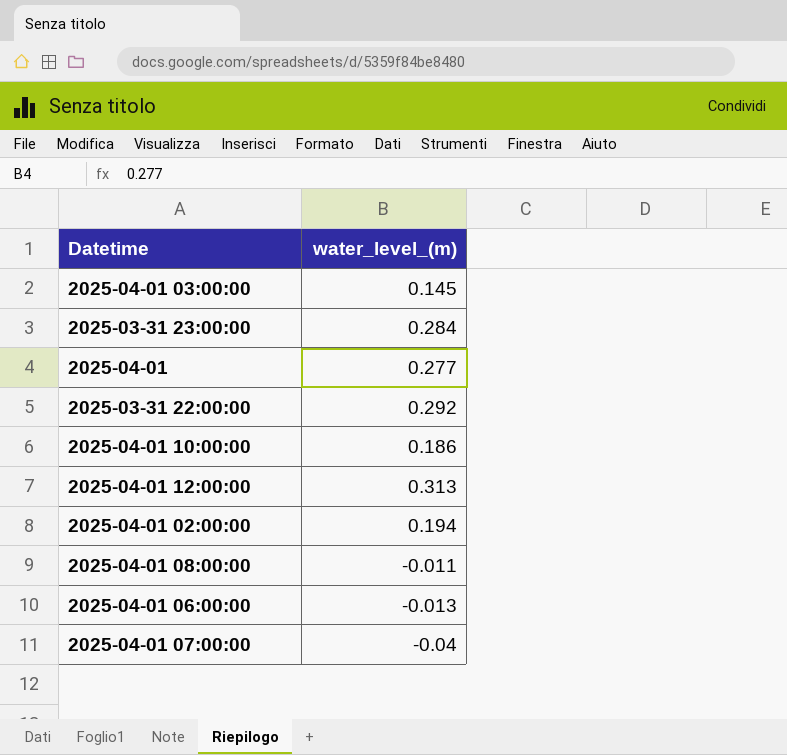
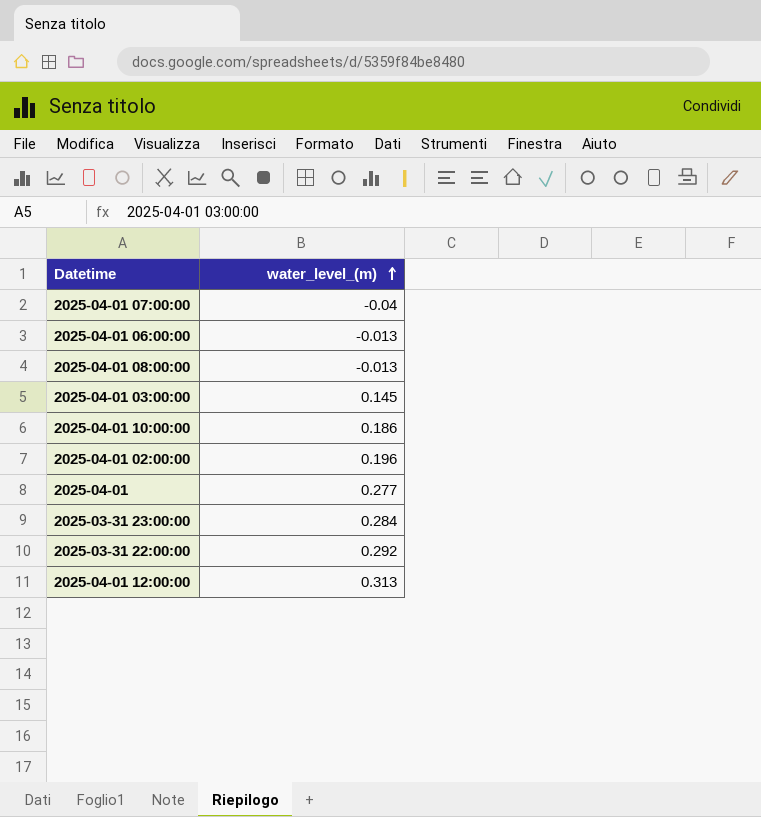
row order: none -> water_level_(m) ascending
2025-04-01 08:00:00 | water_level_(m): -0.011 -> -0.013
2025-04-01 02:00:00 | water_level_(m): 0.194 -> 0.196

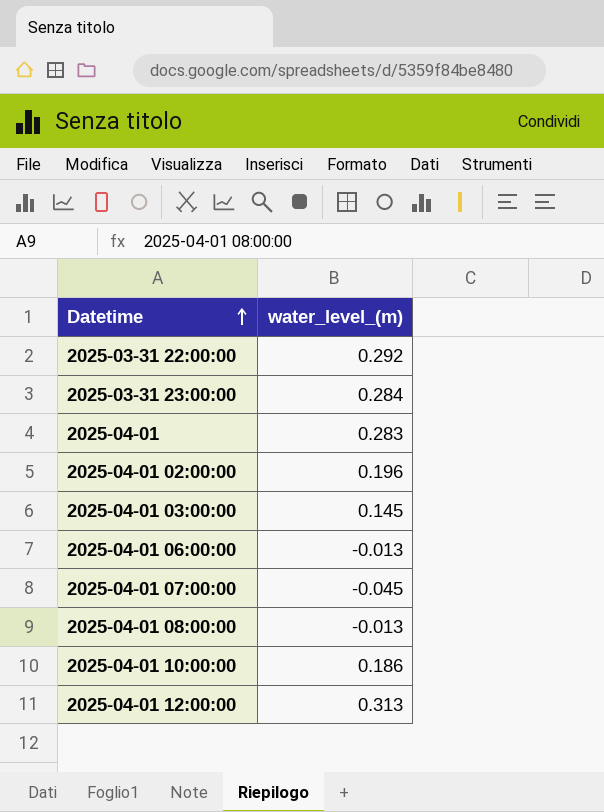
row order: water_level_(m) ascending -> Datetime ascending
2025-04-01 | water_level_(m): 0.277 -> 0.283
2025-04-01 07:00:00 | water_level_(m): -0.04 -> -0.045

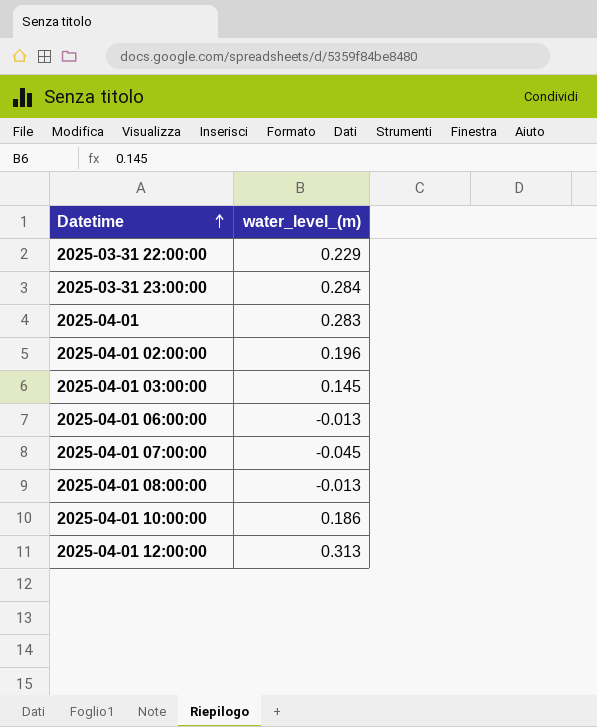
2025-03-31 22:00:00 | water_level_(m): 0.292 -> 0.229

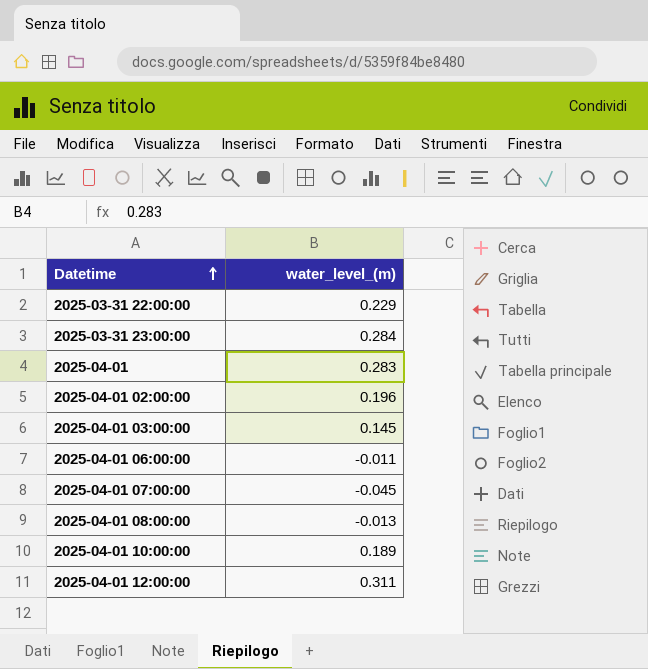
2025-04-01 06:00:00 | water_level_(m): -0.013 -> -0.011
2025-04-01 10:00:00 | water_level_(m): 0.186 -> 0.189
2025-04-01 12:00:00 | water_level_(m): 0.313 -> 0.311

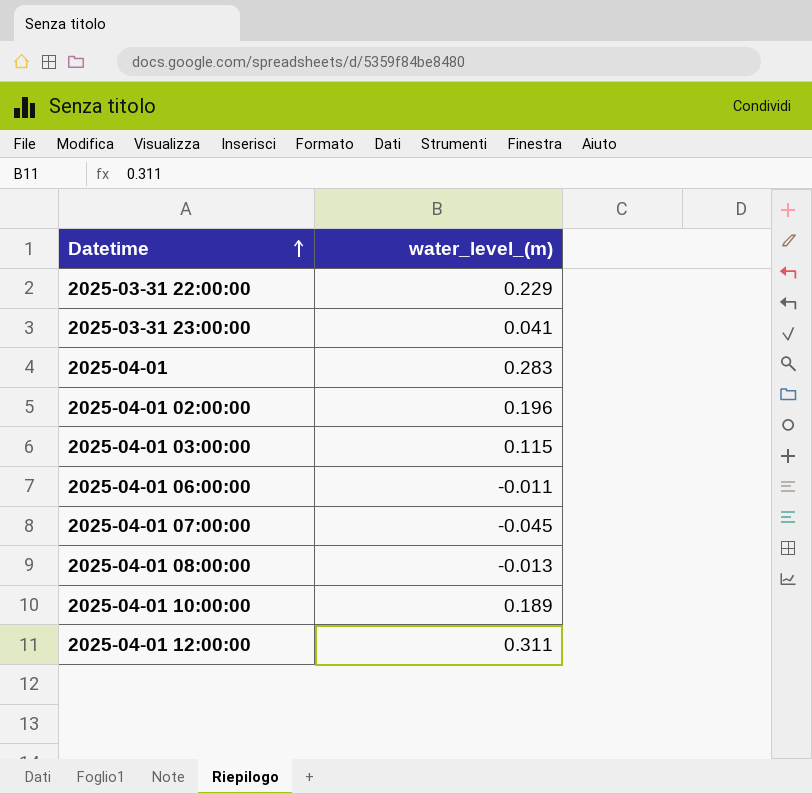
2025-03-31 23:00:00 | water_level_(m): 0.284 -> 0.041
2025-04-01 03:00:00 | water_level_(m): 0.145 -> 0.115

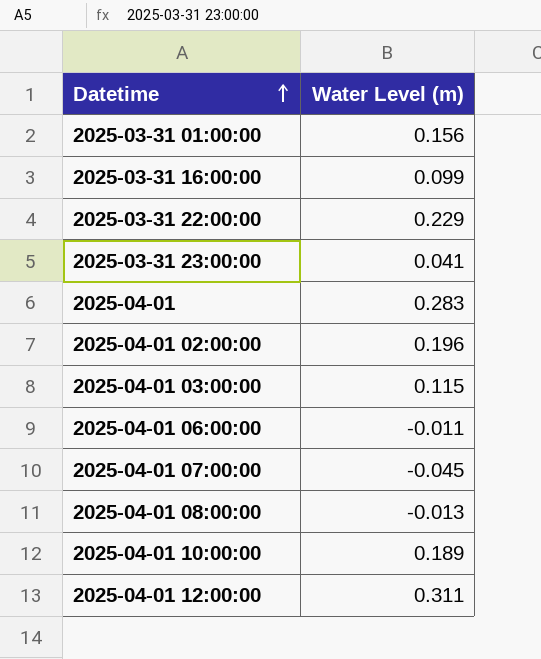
column name: water_level_(m) -> Water Level (m)
row 2025-03-31 01:00:00: none -> 0.156
row 2025-03-31 16:00:00: none -> 0.099

